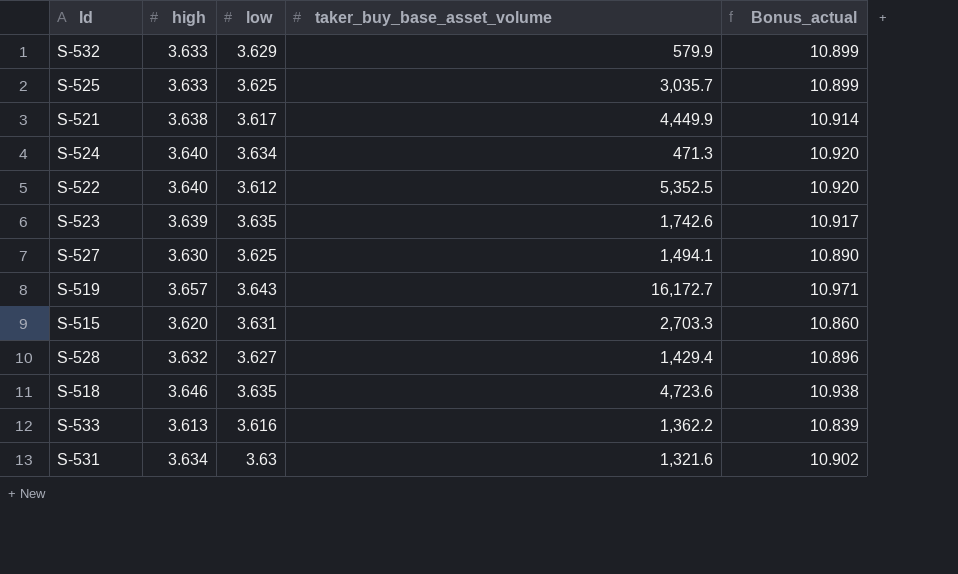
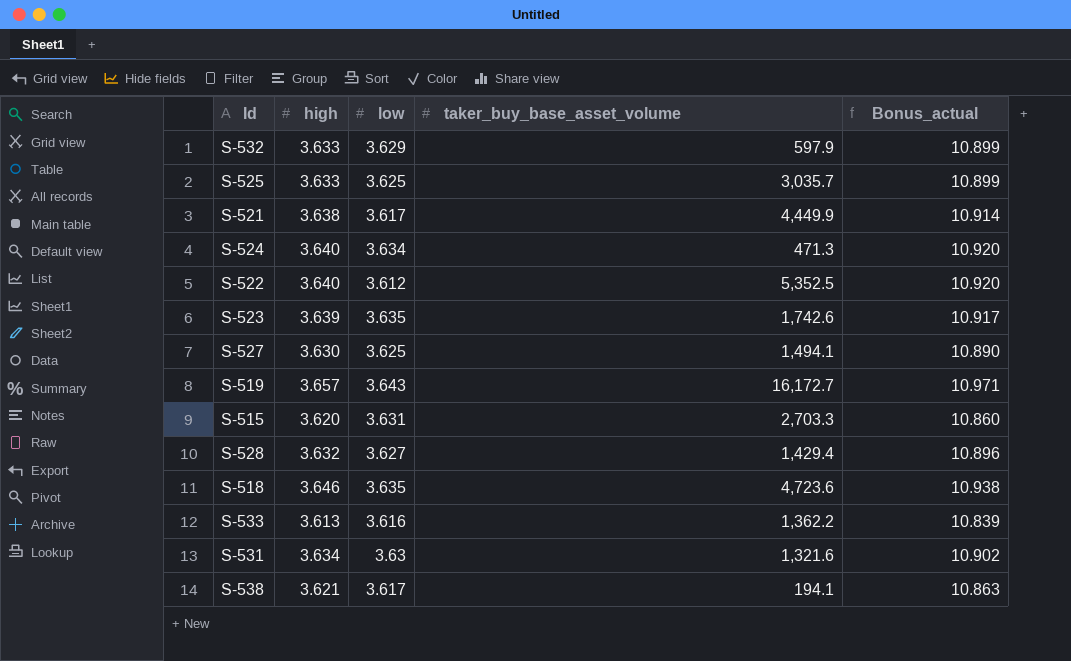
S-532 | taker_buy_base_asset_volume: 579.9 -> 597.9
row S-538: none -> 3.621 | 3.617 | 194.1 | 10.863

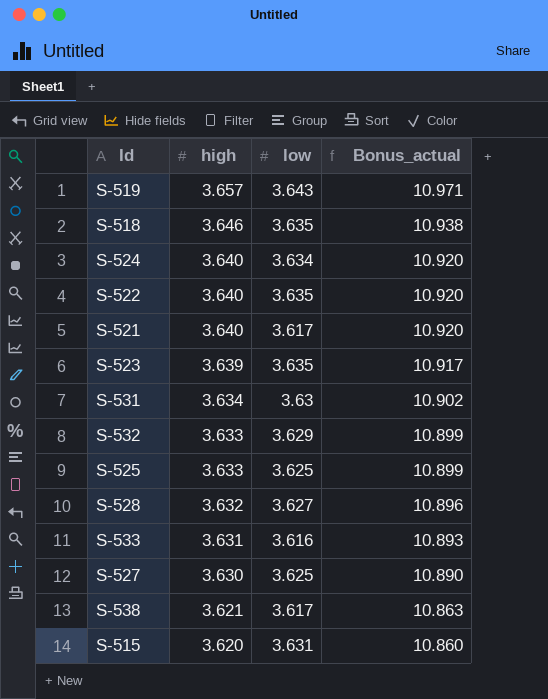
row order: none -> high descending
column taker_buy_base_asset_volume | position: 4 -> none
S-522 | low: 3.612 -> 3.635
S-521 | high: 3.638 -> 3.640
S-521 | Bonus_actual: 10.914 -> 10.920
S-533 | high: 3.613 -> 3.631
S-533 | Bonus_actual: 10.839 -> 10.893

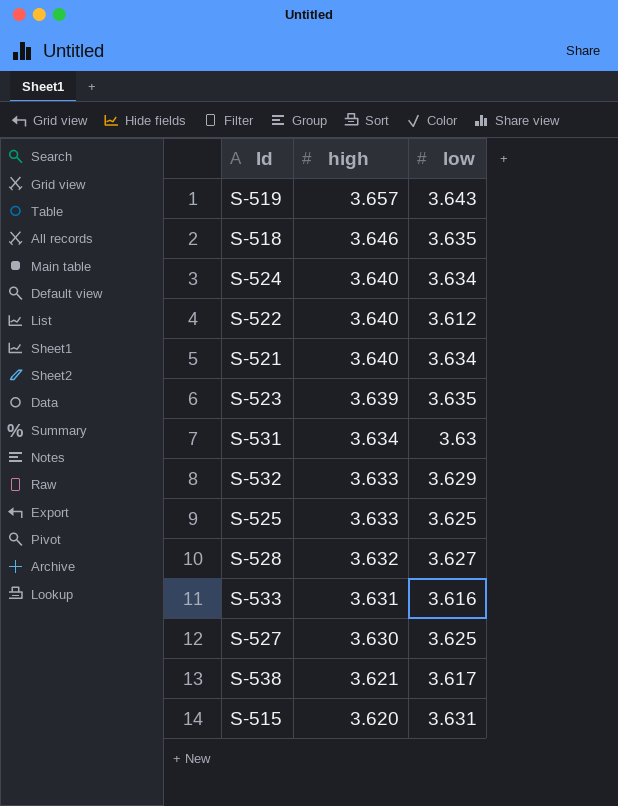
column Bonus_actual | formula: [high] * 3 -> none
S-522 | low: 3.635 -> 3.612
S-521 | low: 3.617 -> 3.634

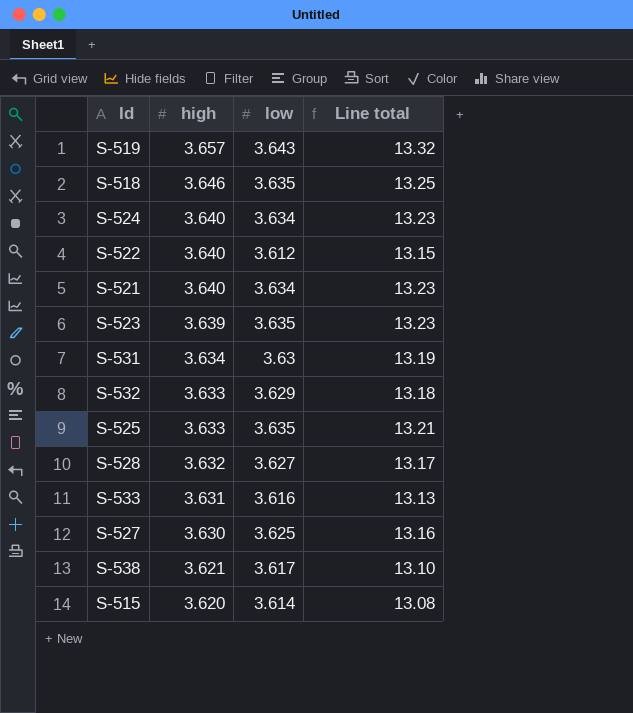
column Line total | formula: none -> [high] * [low]
S-525 | low: 3.625 -> 3.635
S-515 | low: 3.631 -> 3.614

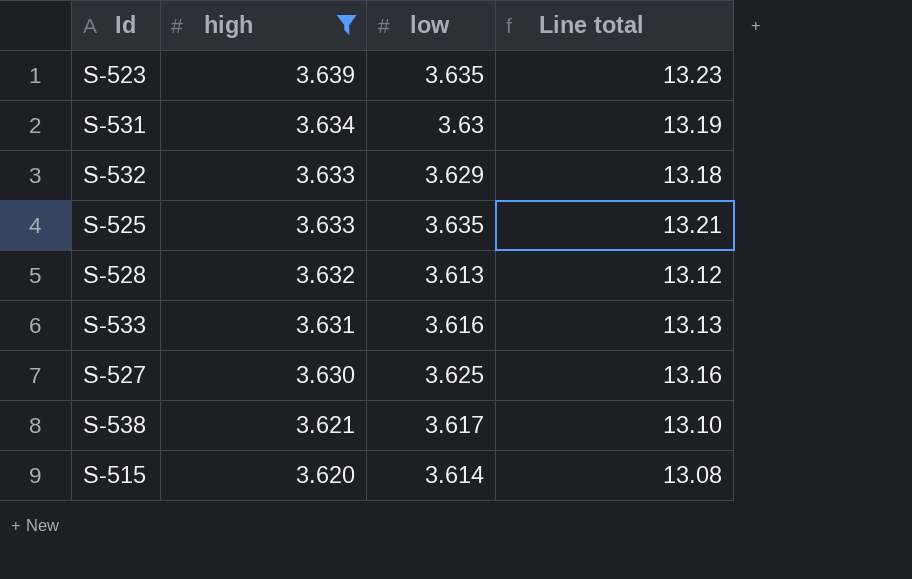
filter: none -> high <= 3.639
S-528 | low: 3.627 -> 3.613
S-528 | Line total: 13.17 -> 13.12

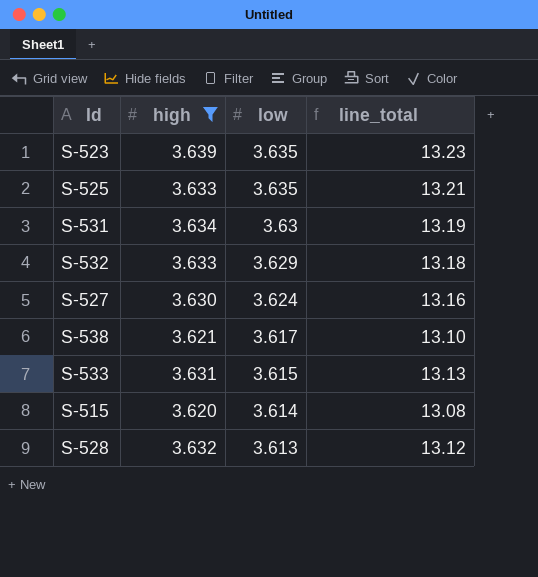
row order: high descending -> low descending
column name: Line total -> line_total
S-527 | low: 3.625 -> 3.624
S-533 | low: 3.616 -> 3.615

